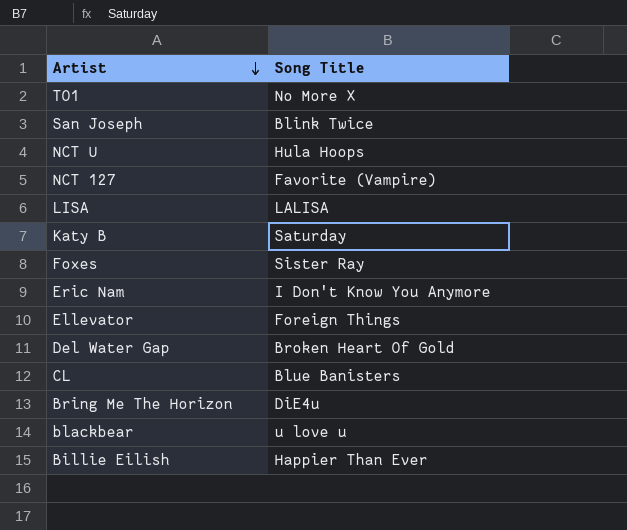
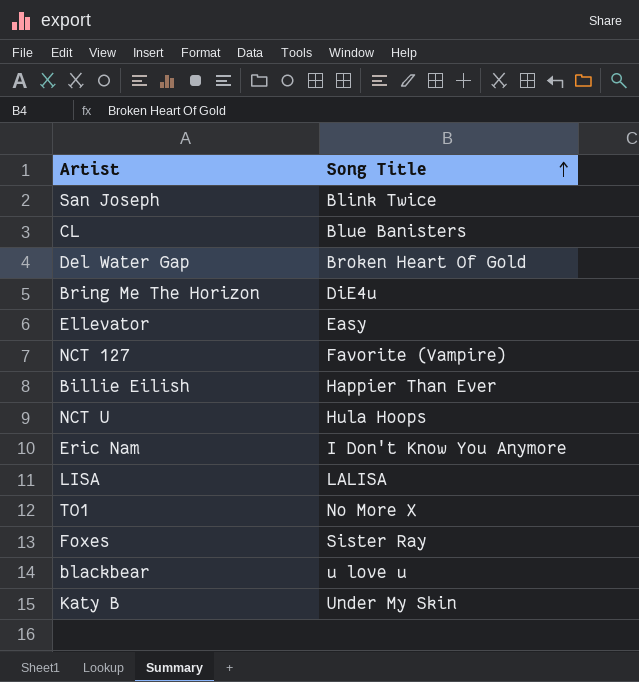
row order: Artist descending -> Song Title ascending
Ellevator | Song Title: Foreign Things -> Easy
Katy B | Song Title: Saturday -> Under My Skin

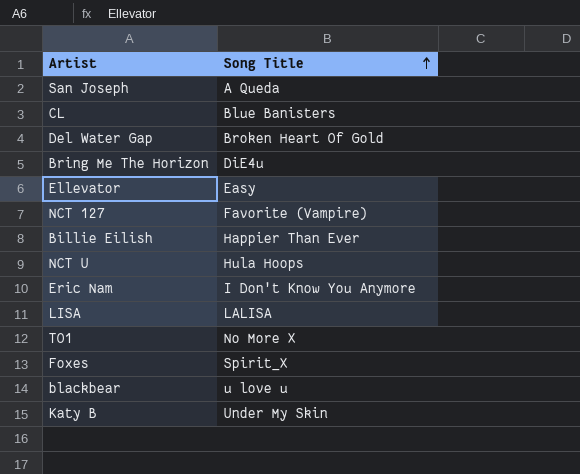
San Joseph | Song Title: Blink Twice -> A Queda
Foxes | Song Title: Sister Ray -> Spirit_X

